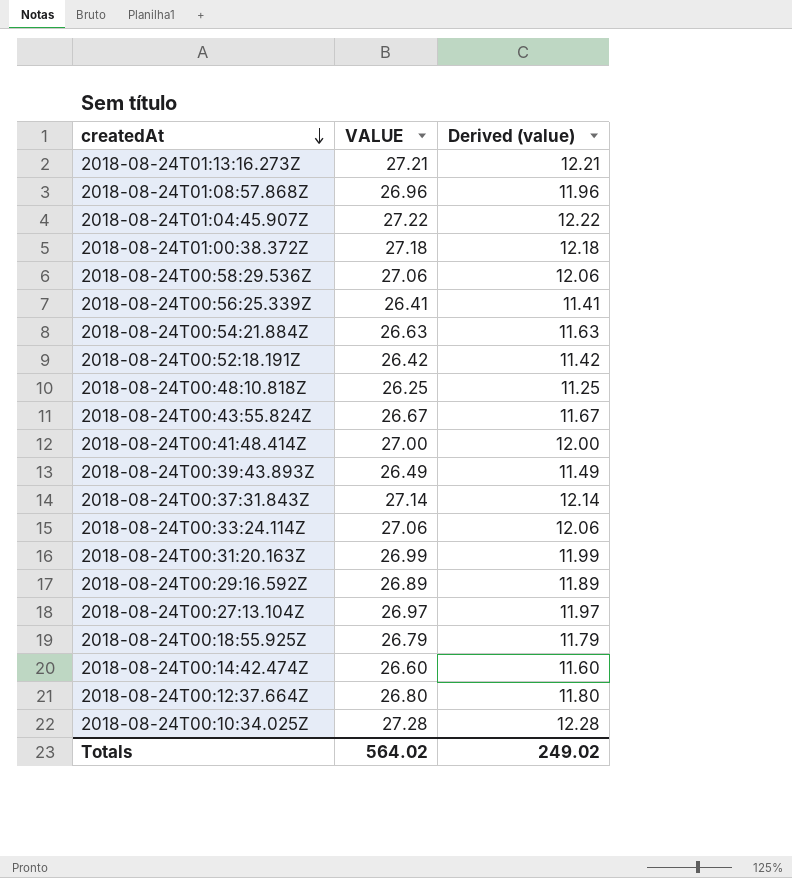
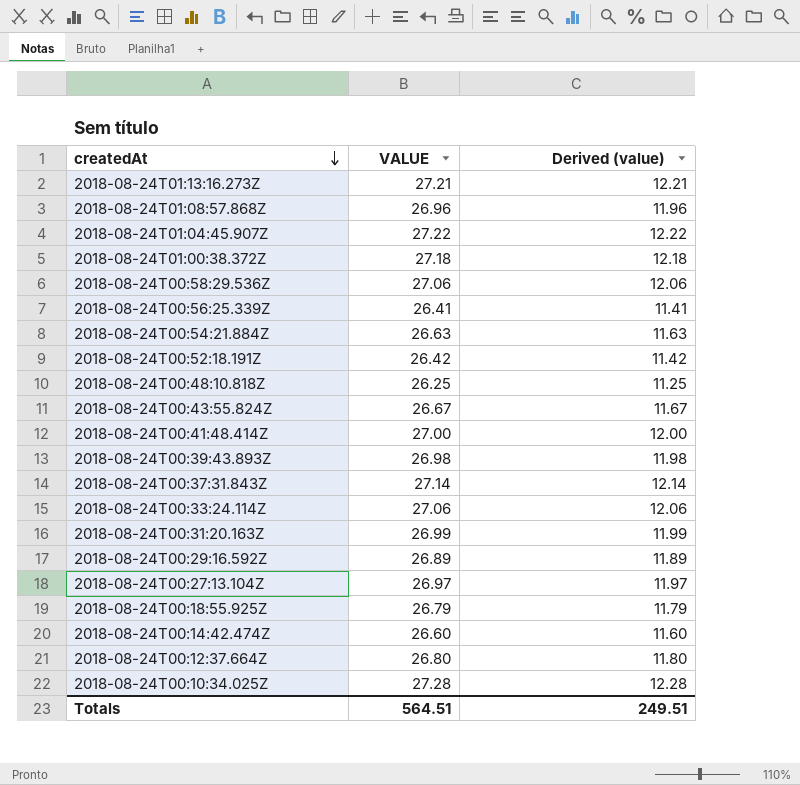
2018-08-24T00:39:43.893Z | VALUE: 26.49 -> 26.98
2018-08-24T00:39:43.893Z | Derived (value): 11.49 -> 11.98
Totals | VALUE: 564.02 -> 564.51
Totals | Derived (value): 249.02 -> 249.51

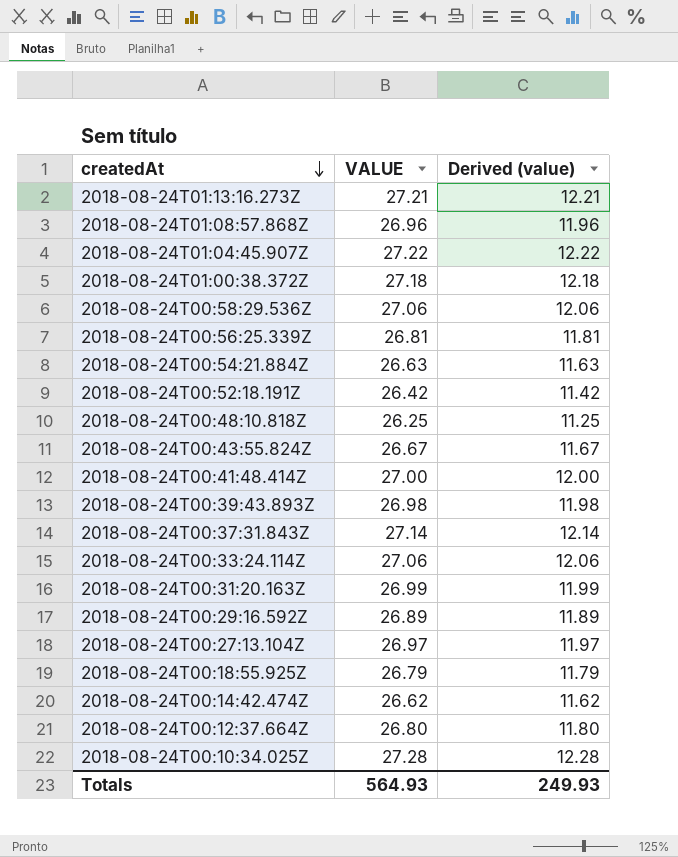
2018-08-24T00:56:25.339Z | VALUE: 26.41 -> 26.81
2018-08-24T00:56:25.339Z | Derived (value): 11.41 -> 11.81
2018-08-24T00:14:42.474Z | VALUE: 26.60 -> 26.62
2018-08-24T00:14:42.474Z | Derived (value): 11.60 -> 11.62
Totals | VALUE: 564.51 -> 564.93
Totals | Derived (value): 249.51 -> 249.93

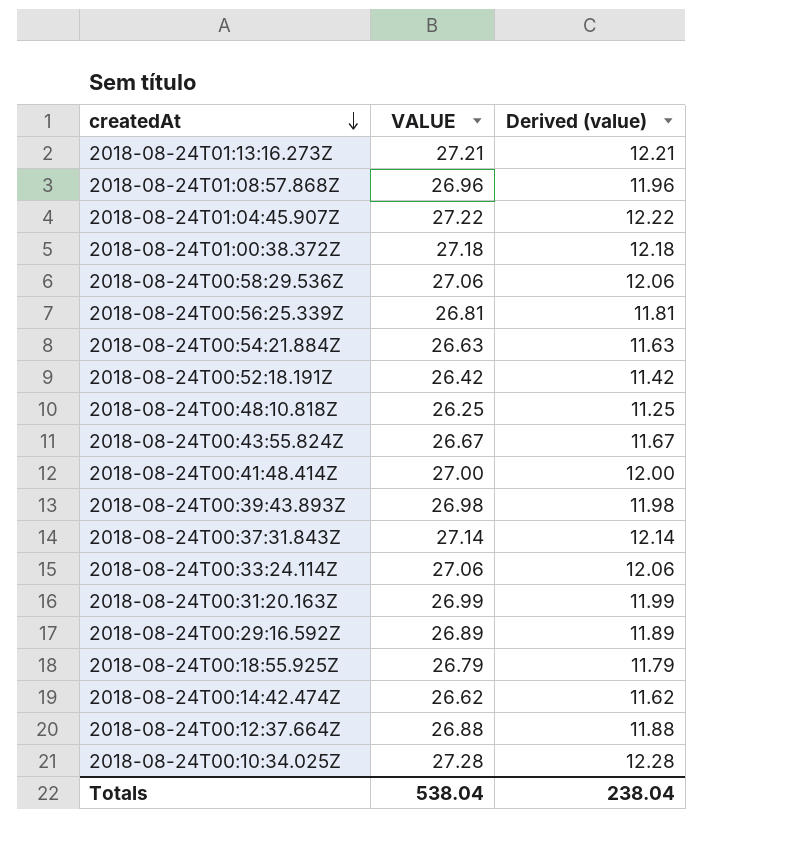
row 2018-08-24T00:27:13.104Z: 26.97 | 11.97 -> none
2018-08-24T00:12:37.664Z | VALUE: 26.80 -> 26.88
2018-08-24T00:12:37.664Z | Derived (value): 11.80 -> 11.88
Totals | VALUE: 564.93 -> 538.04
Totals | Derived (value): 249.93 -> 238.04

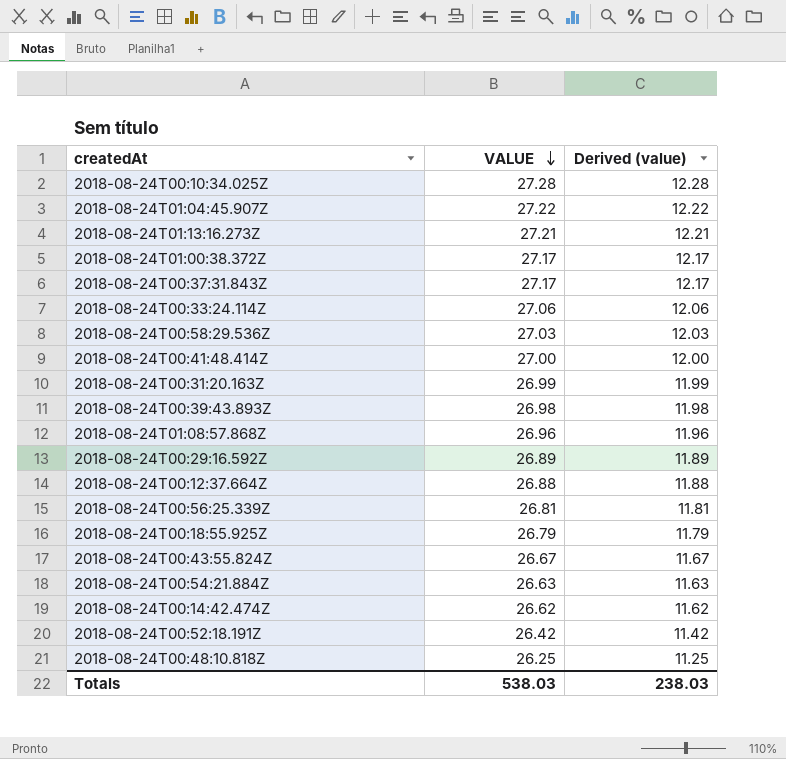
row order: createdAt descending -> VALUE descending
2018-08-24T01:00:38.372Z | VALUE: 27.18 -> 27.17
2018-08-24T01:00:38.372Z | Derived (value): 12.18 -> 12.17
2018-08-24T00:37:31.843Z | VALUE: 27.14 -> 27.17
2018-08-24T00:37:31.843Z | Derived (value): 12.14 -> 12.17
2018-08-24T00:58:29.536Z | VALUE: 27.06 -> 27.03
2018-08-24T00:58:29.536Z | Derived (value): 12.06 -> 12.03
Totals | VALUE: 538.04 -> 538.03
Totals | Derived (value): 238.04 -> 238.03

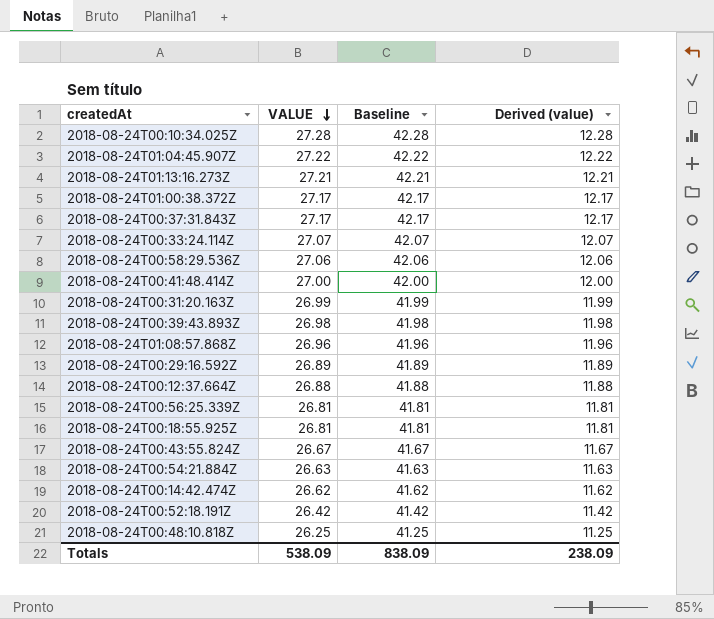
column Baseline | formula: none -> [VALUE] + 15
2018-08-24T00:33:24.114Z | VALUE: 27.06 -> 27.07
2018-08-24T00:33:24.114Z | Derived (value): 12.06 -> 12.07
2018-08-24T00:58:29.536Z | VALUE: 27.03 -> 27.06
2018-08-24T00:58:29.536Z | Derived (value): 12.03 -> 12.06
2018-08-24T00:18:55.925Z | VALUE: 26.79 -> 26.81
2018-08-24T00:18:55.925Z | Derived (value): 11.79 -> 11.81
Totals | VALUE: 538.03 -> 538.09
Totals | Derived (value): 238.03 -> 238.09

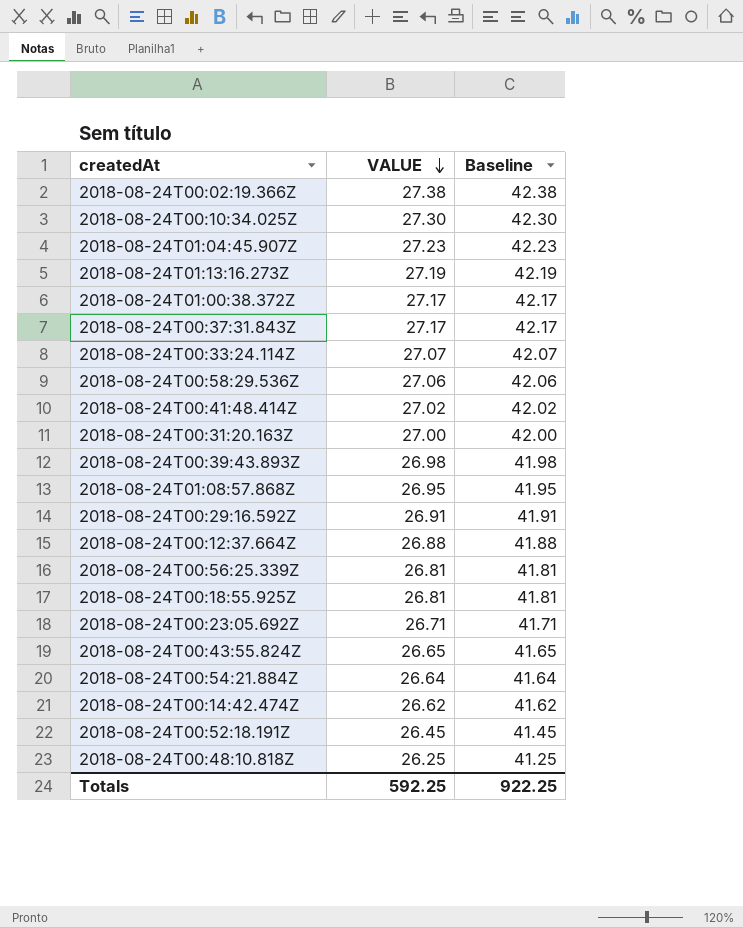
column Derived (value) | formula: [VALUE] - 15 -> none
row 2018-08-24T00:02:19.366Z: none -> 27.38 | 42.38
2018-08-24T00:10:34.025Z | VALUE: 27.28 -> 27.30
2018-08-24T00:10:34.025Z | Baseline: 42.28 -> 42.30
2018-08-24T01:04:45.907Z | VALUE: 27.22 -> 27.23
2018-08-24T01:04:45.907Z | Baseline: 42.22 -> 42.23
2018-08-24T01:13:16.273Z | VALUE: 27.21 -> 27.19
2018-08-24T01:13:16.273Z | Baseline: 42.21 -> 42.19
2018-08-24T00:41:48.414Z | VALUE: 27.00 -> 27.02
2018-08-24T00:41:48.414Z | Baseline: 42.00 -> 42.02
2018-08-24T00:31:20.163Z | VALUE: 26.99 -> 27.00
2018-08-24T00:31:20.163Z | Baseline: 41.99 -> 42.00
2018-08-24T01:08:57.868Z | VALUE: 26.96 -> 26.95
2018-08-24T01:08:57.868Z | Baseline: 41.96 -> 41.95
2018-08-24T00:29:16.592Z | VALUE: 26.89 -> 26.91
2018-08-24T00:29:16.592Z | Baseline: 41.89 -> 41.91
row 2018-08-24T00:23:05.692Z: none -> 26.71 | 41.71
2018-08-24T00:43:55.824Z | VALUE: 26.67 -> 26.65
2018-08-24T00:43:55.824Z | Baseline: 41.67 -> 41.65
2018-08-24T00:54:21.884Z | VALUE: 26.63 -> 26.64
2018-08-24T00:54:21.884Z | Baseline: 41.63 -> 41.64
2018-08-24T00:52:18.191Z | VALUE: 26.42 -> 26.45
2018-08-24T00:52:18.191Z | Baseline: 41.42 -> 41.45
Totals | VALUE: 538.09 -> 592.25
Totals | Baseline: 838.09 -> 922.25

